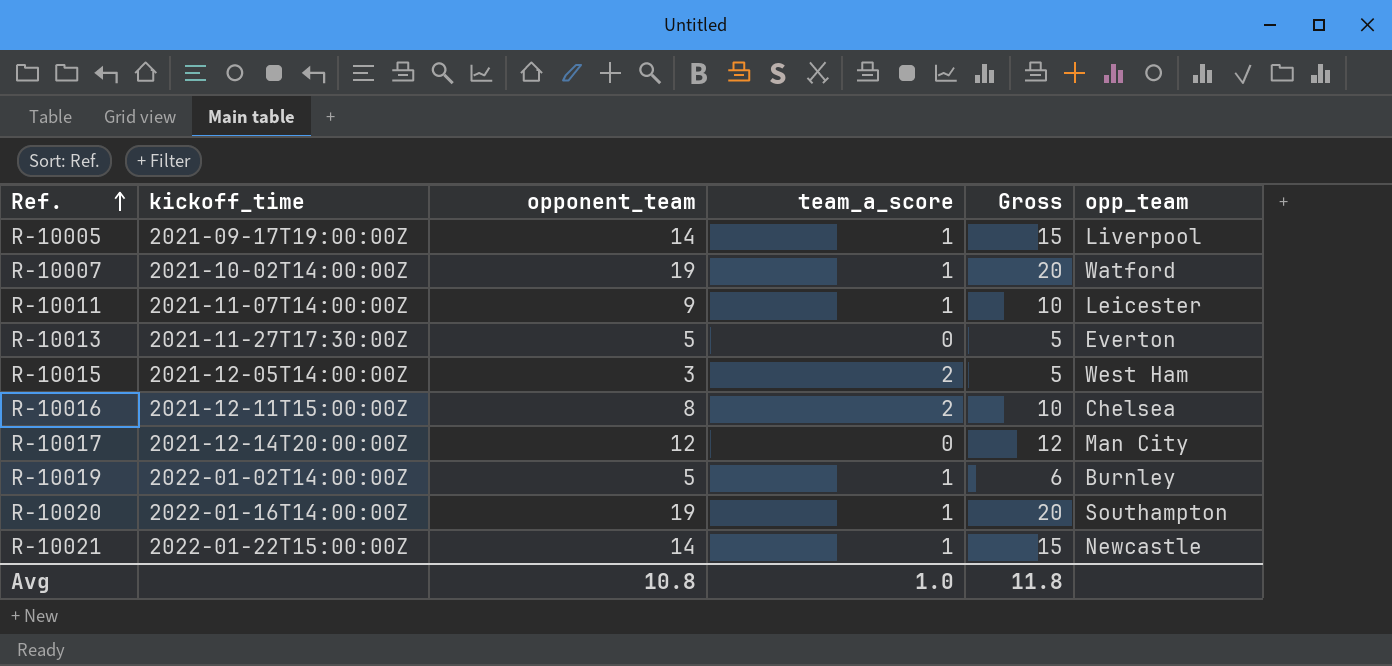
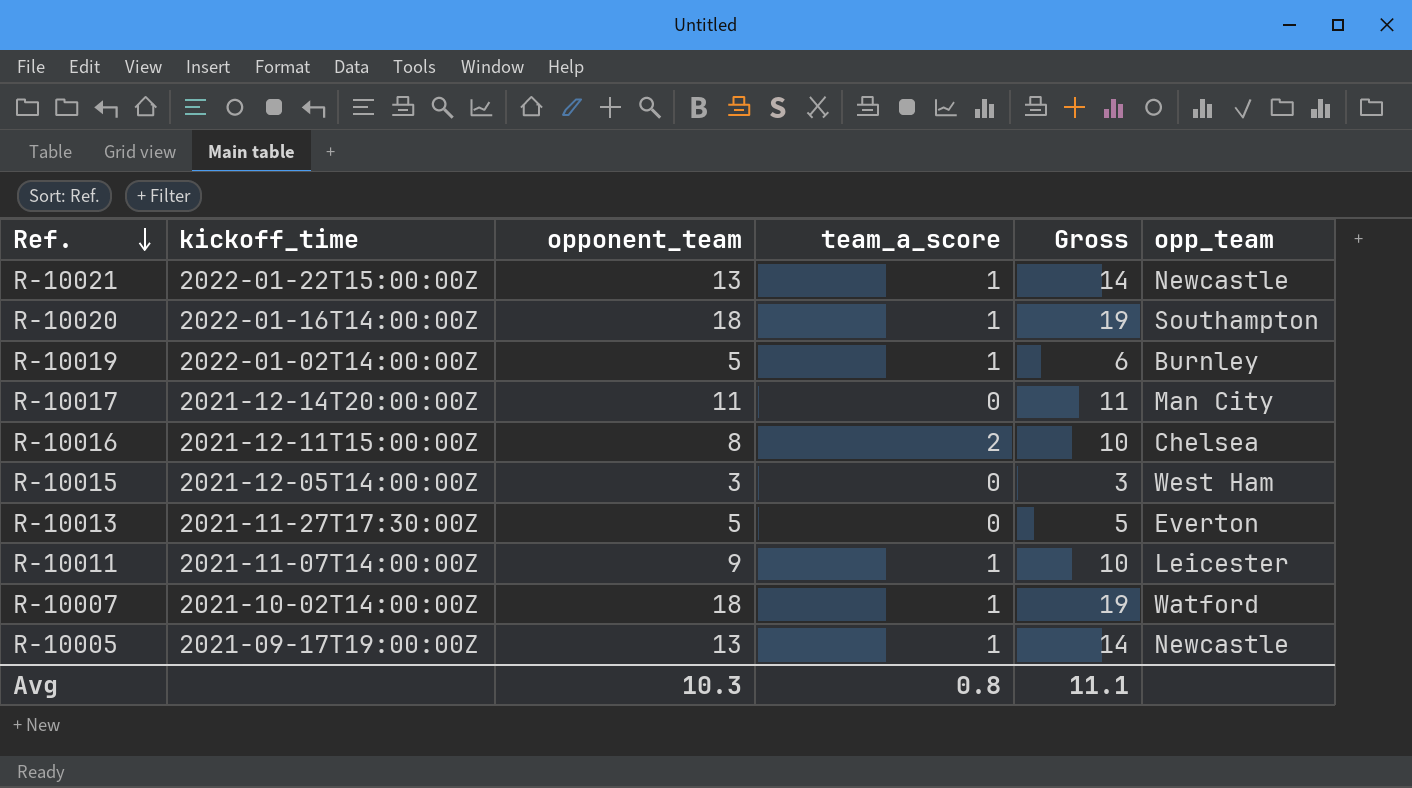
row order: Ref. ascending -> Ref. descending
R-10021 | opponent_team: 14 -> 13
R-10021 | Gross: 15 -> 14
R-10020 | opponent_team: 19 -> 18
R-10020 | Gross: 20 -> 19
R-10017 | opponent_team: 12 -> 11
R-10017 | Gross: 12 -> 11
R-10015 | team_a_score: 2 -> 0
R-10015 | Gross: 5 -> 3
R-10007 | opponent_team: 19 -> 18
R-10007 | Gross: 20 -> 19
R-10005 | opponent_team: 14 -> 13
R-10005 | Gross: 15 -> 14
R-10005 | opp_team: Liverpool -> Newcastle
Avg | opponent_team: 10.8 -> 10.3
Avg | team_a_score: 1.0 -> 0.8
Avg | Gross: 11.8 -> 11.1

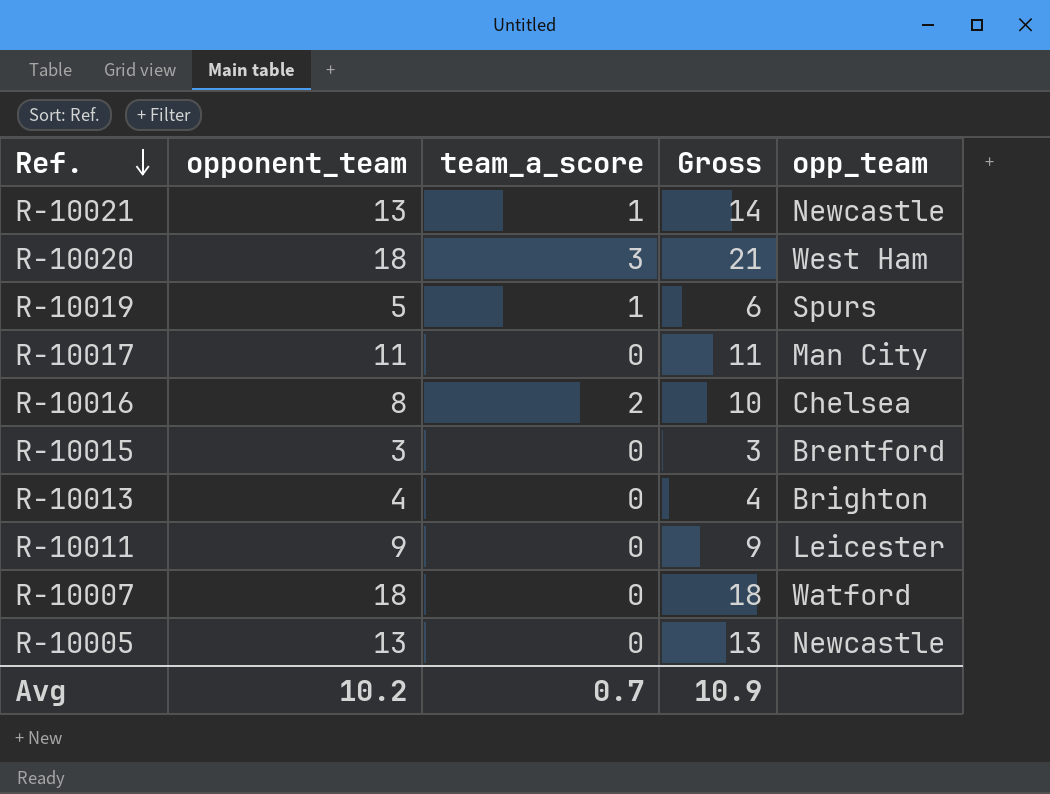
column kickoff_time | position: 2 -> none
R-10020 | team_a_score: 1 -> 3
R-10020 | Gross: 19 -> 21
R-10020 | opp_team: Southampton -> West Ham
R-10019 | opp_team: Burnley -> Spurs
R-10015 | opp_team: West Ham -> Brentford
R-10013 | opponent_team: 5 -> 4
R-10013 | Gross: 5 -> 4
R-10013 | opp_team: Everton -> Brighton
R-10011 | team_a_score: 1 -> 0
R-10011 | Gross: 10 -> 9
R-10007 | team_a_score: 1 -> 0
R-10007 | Gross: 19 -> 18
R-10005 | team_a_score: 1 -> 0
R-10005 | Gross: 14 -> 13
Avg | opponent_team: 10.3 -> 10.2
Avg | team_a_score: 0.8 -> 0.7
Avg | Gross: 11.1 -> 10.9

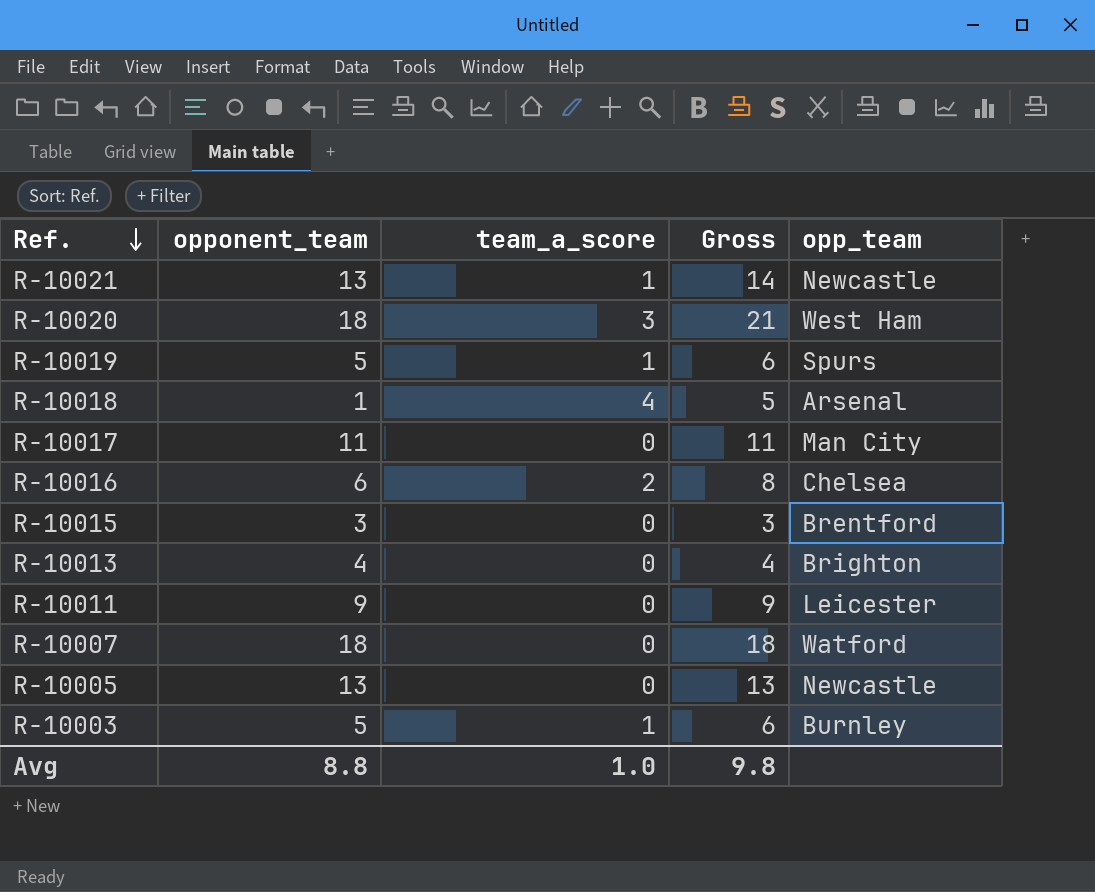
row R-10018: none -> 1 | 4 | 5 | Arsenal
R-10016 | opponent_team: 8 -> 6
R-10016 | Gross: 10 -> 8
row R-10003: none -> 5 | 1 | 6 | Burnley
Avg | opponent_team: 10.2 -> 8.8
Avg | team_a_score: 0.7 -> 1.0
Avg | Gross: 10.9 -> 9.8

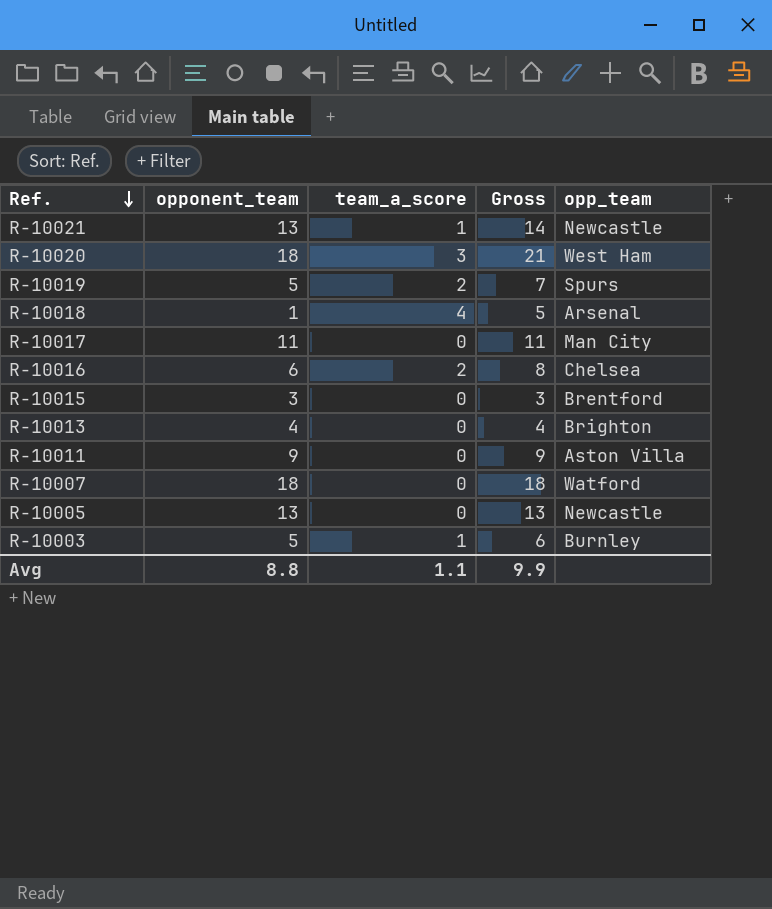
R-10019 | team_a_score: 1 -> 2
R-10019 | Gross: 6 -> 7
R-10011 | opp_team: Leicester -> Aston Villa
Avg | team_a_score: 1.0 -> 1.1
Avg | Gross: 9.8 -> 9.9

